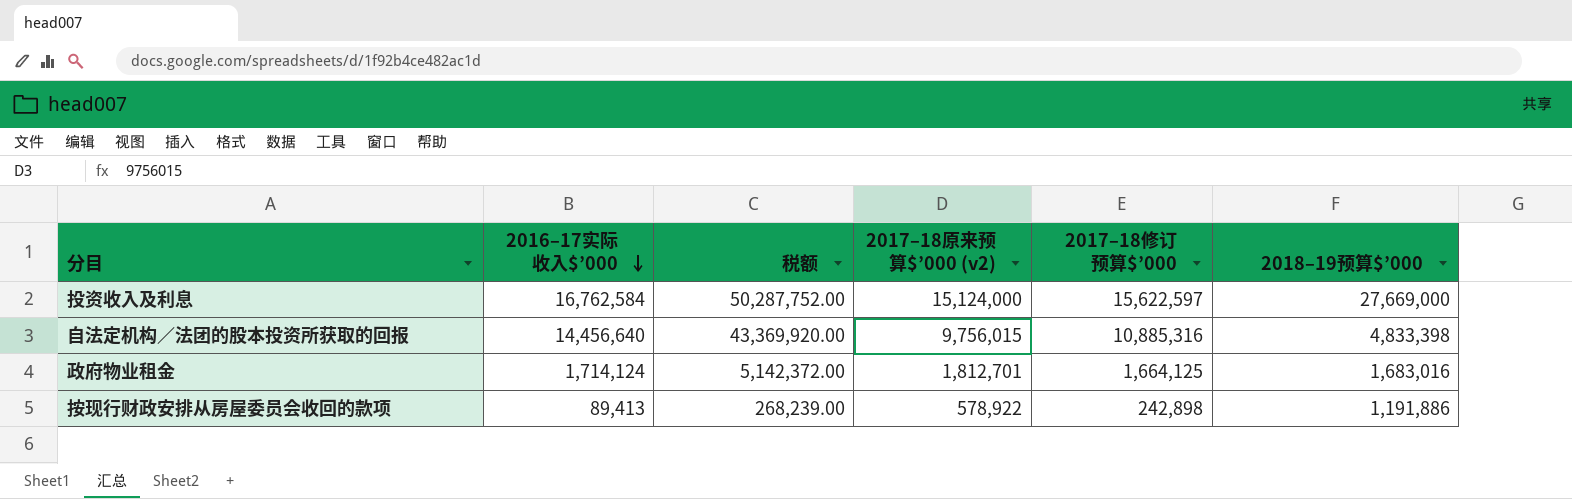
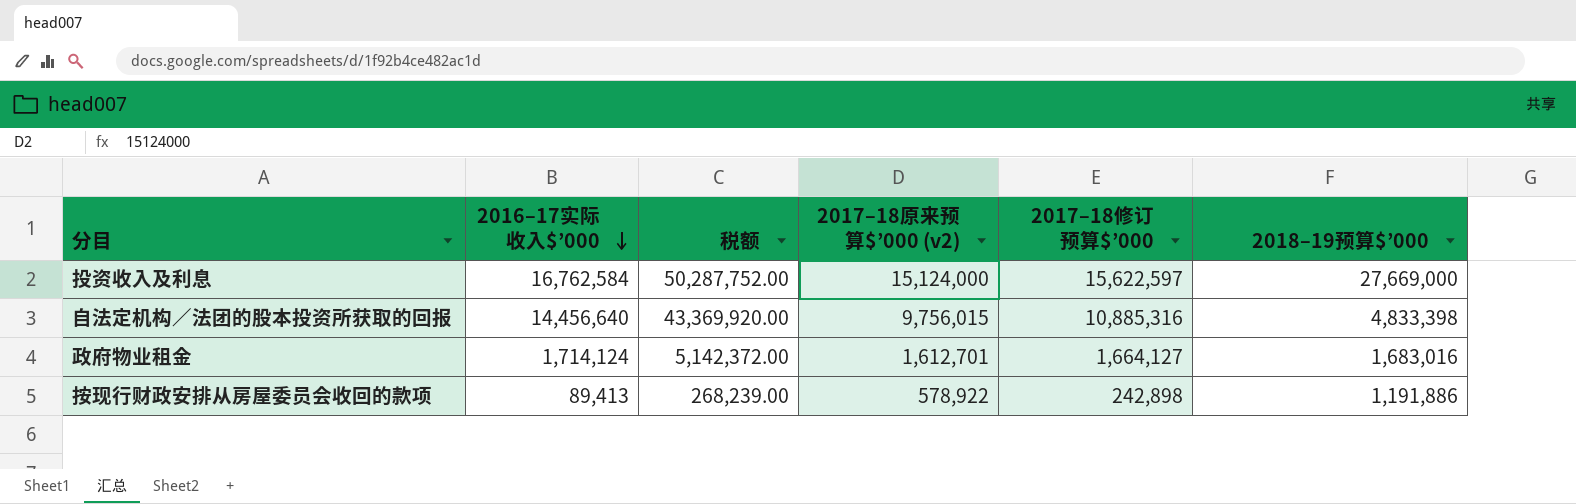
政府物业租金 | 2017–18原来预算$’000 (v2): 1,812,701 -> 1,612,701
政府物业租金 | 2017–18修订预算$’000: 1,664,125 -> 1,664,127

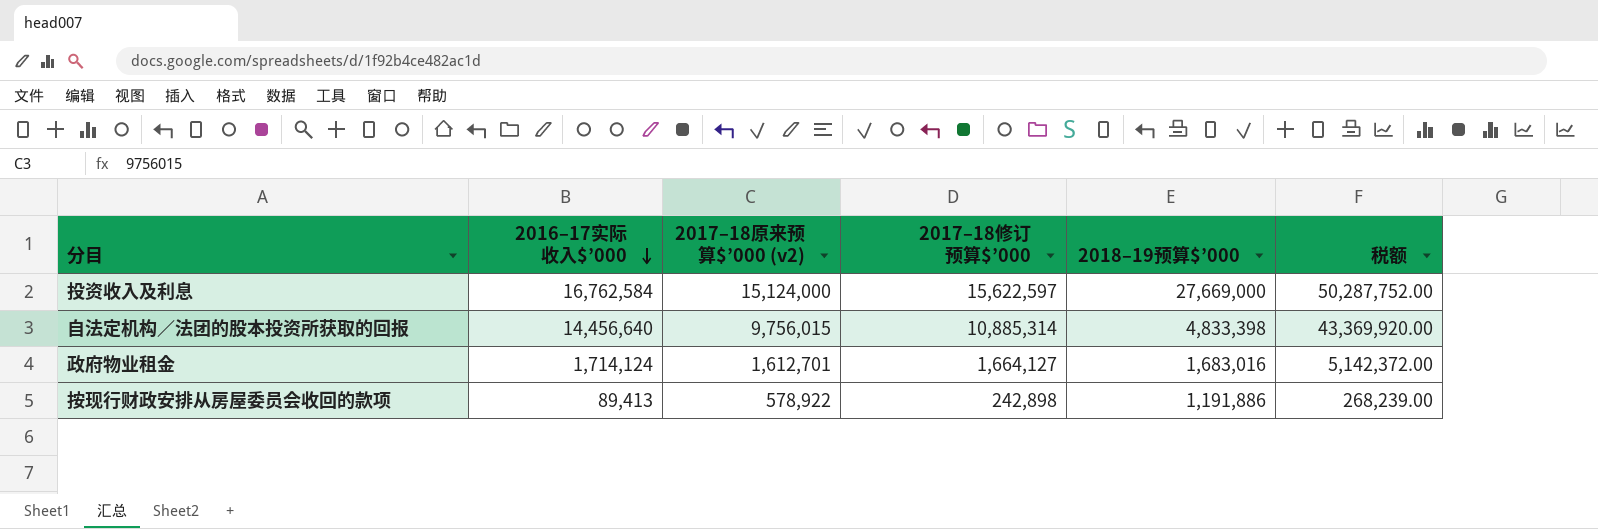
column 税额 | position: 3 -> 6
自法定机构／法团的股本投资所获取的回报 | 2017–18修订预算$’000: 10,885,316 -> 10,885,314

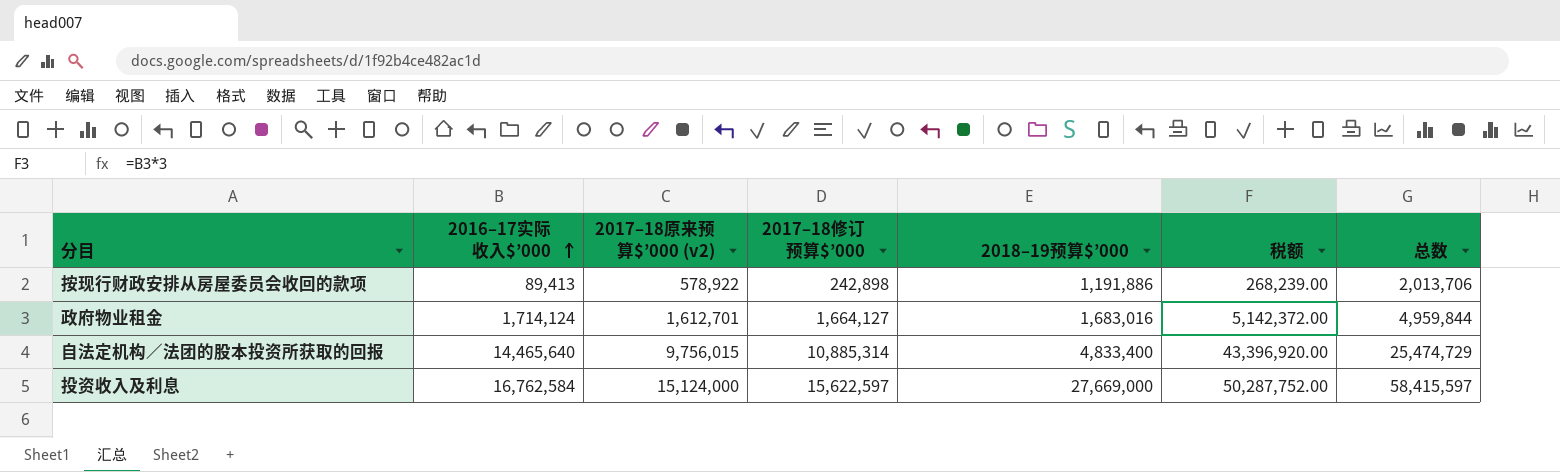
row order: 2016–17实际收入$’000 descending -> 2016–17实际收入$’000 ascending
column 总数 | formula: none -> [2017–18原来预算$’000 (v2)] + [2017–18修订预算$’000] + [2018–19预算$’000]
自法定机构／法团的股本投资所获取的回报 | 2016–17实际收入$’000: 14,456,640 -> 14,465,640
自法定机构／法团的股本投资所获取的回报 | 2018–19预算$’000: 4,833,398 -> 4,833,400
自法定机构／法团的股本投资所获取的回报 | 税额: 43,369,920.00 -> 43,396,920.00

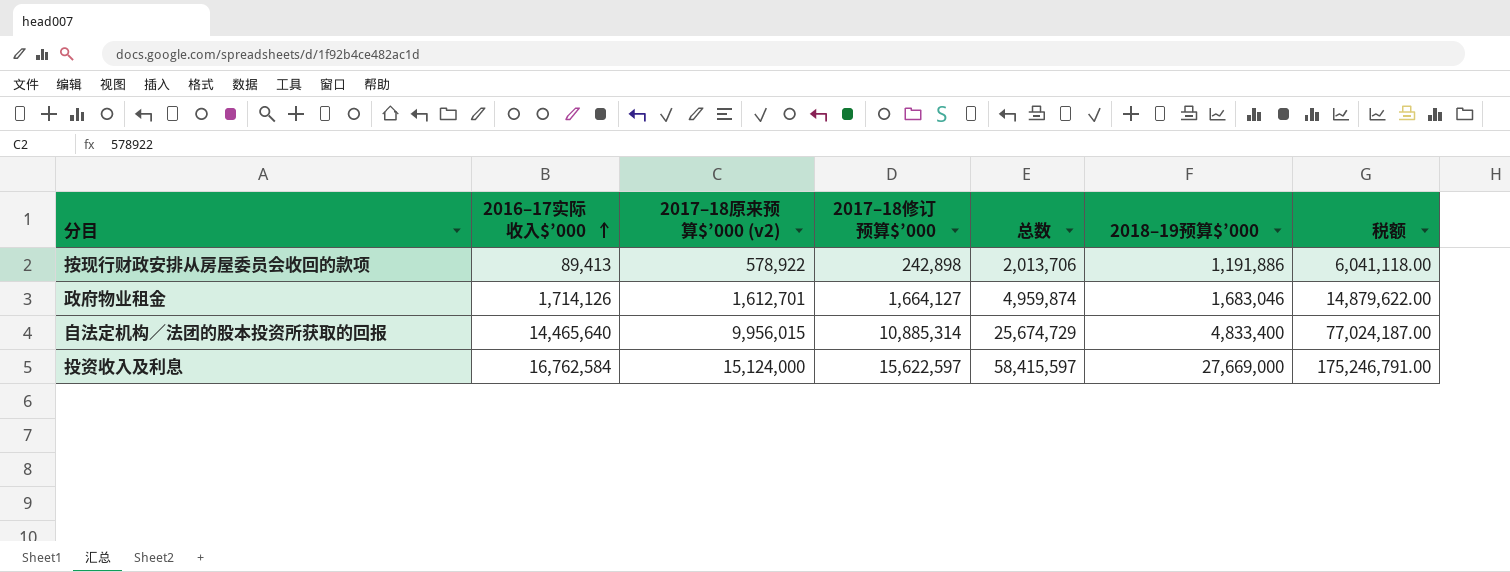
column 总数 | position: 7 -> 5
column 税额 | formula: [2016–17实际收入$’000] * 3 -> [总数] * 3
政府物业租金 | 2016–17实际收入$’000: 1,714,124 -> 1,714,126
政府物业租金 | 总数: 4,959,844 -> 4,959,874
政府物业租金 | 2018–19预算$’000: 1,683,016 -> 1,683,046
自法定机构／法团的股本投资所获取的回报 | 2017–18原来预算$’000 (v2): 9,756,015 -> 9,956,015
自法定机构／法团的股本投资所获取的回报 | 总数: 25,474,729 -> 25,674,729

